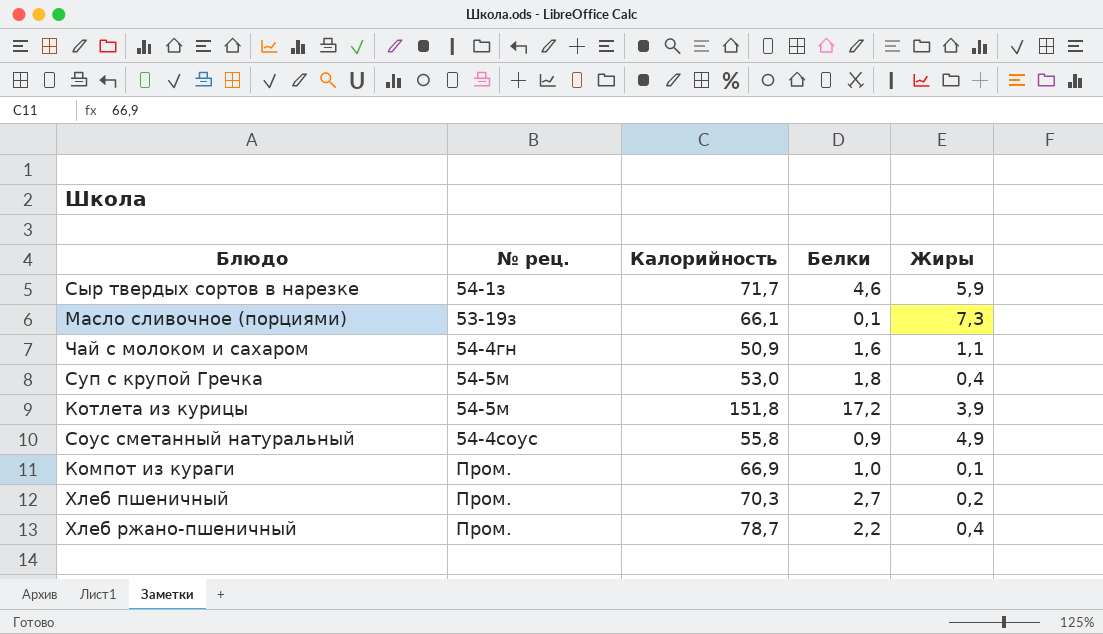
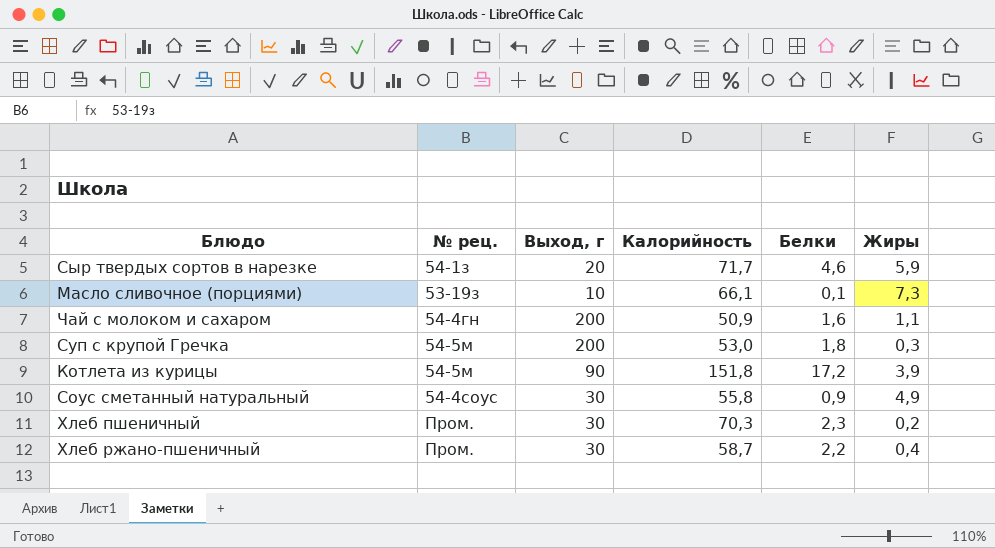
column Выход, г | position: none -> 3
row Компот из кураги: Пром. | 66,9 | 1,0 | 0,1 -> none
Суп с крупой Гречка | Жиры: 0,4 -> 0,3
Хлеб пшеничный | Белки: 2,7 -> 2,3
Хлеб ржано-пшеничный | Калорийность: 78,7 -> 58,7

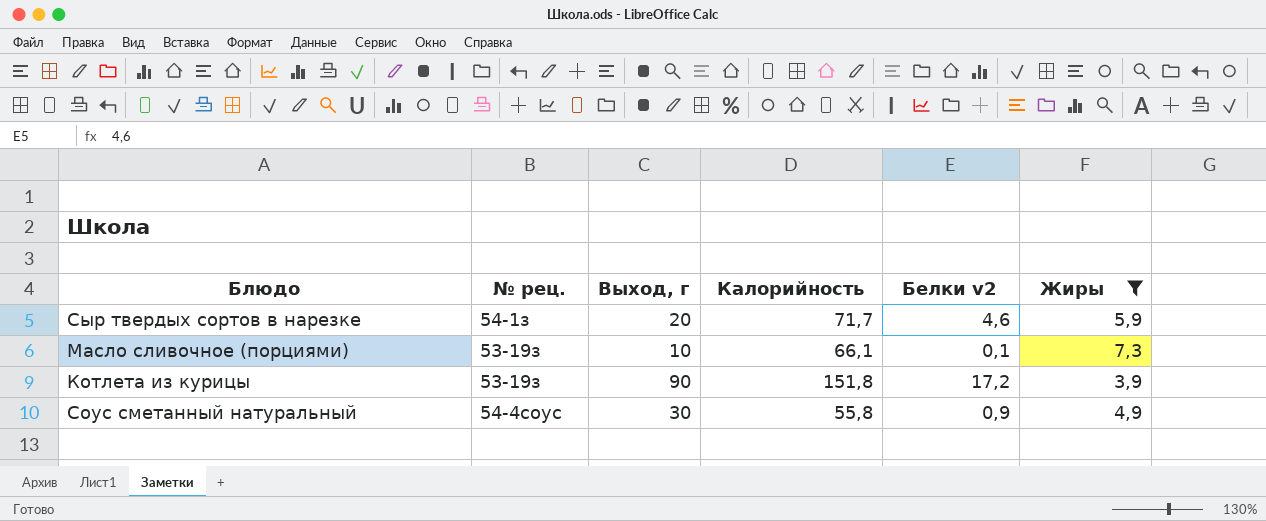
filter: none -> Жиры >= 3,9
column name: Белки -> Белки v2
Котлета из курицы | № рец.: 54-5м -> 53-19з

